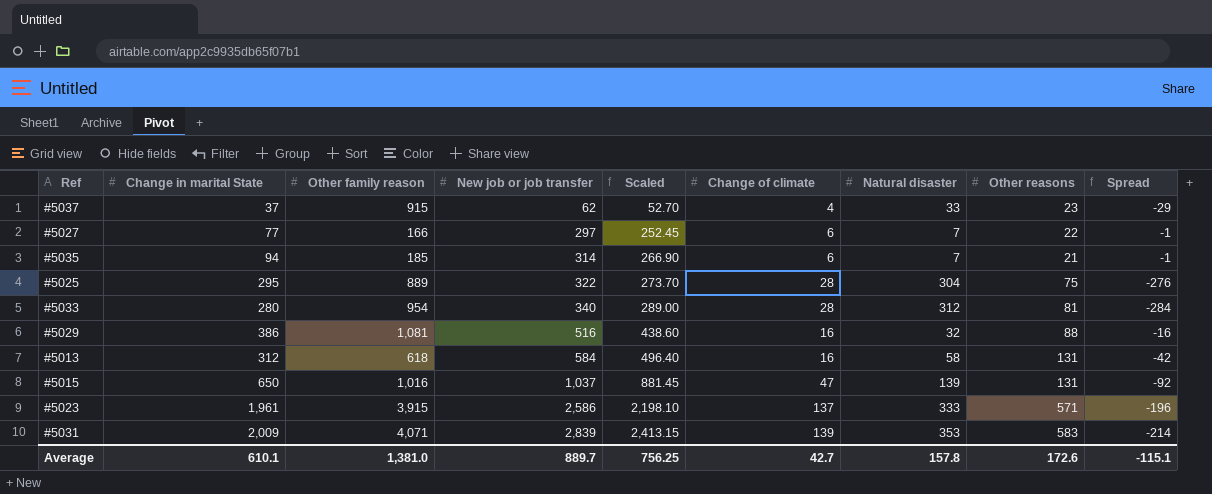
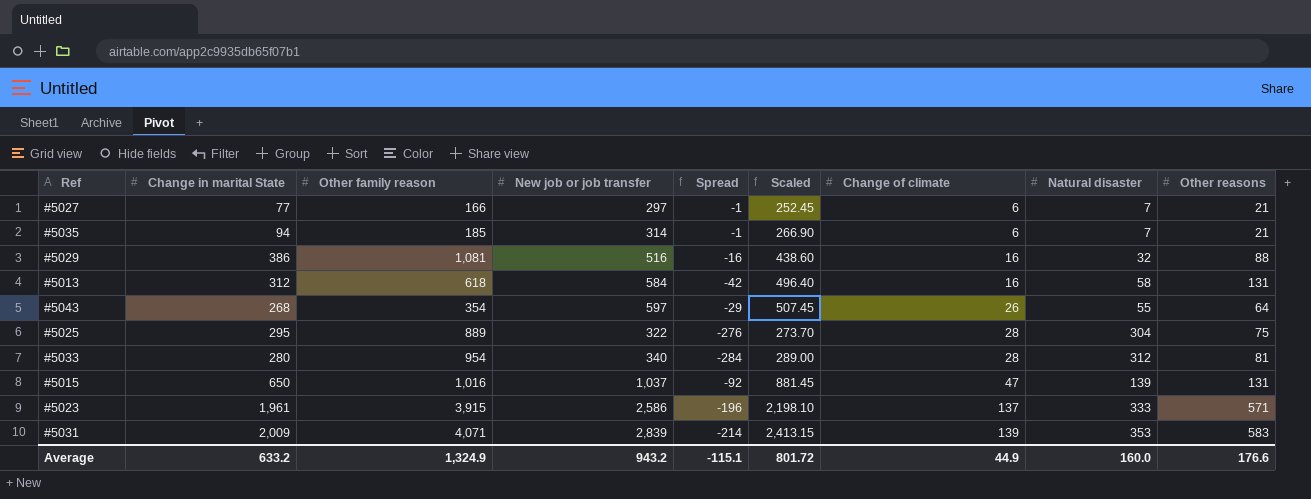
row order: New job or job transfer ascending -> Change of climate ascending
column Spread | position: 9 -> 5
row #5037: 37 | 915 | 62 | 52.70 | 4 | 33 | 23 | -29 -> none
#5027 | Other reasons: 22 -> 21
row #5043: none -> 268 | 354 | 597 | -29 | 507.45 | 26 | 55 | 64
Average | Change in marital State: 610.1 -> 633.2
Average | Other family reason: 1,381.0 -> 1,324.9
Average | New job or job transfer: 889.7 -> 943.2
Average | Scaled: 756.25 -> 801.72
Average | Change of climate: 42.7 -> 44.9
Average | Natural disaster: 157.8 -> 160.0
Average | Other reasons: 172.6 -> 176.6

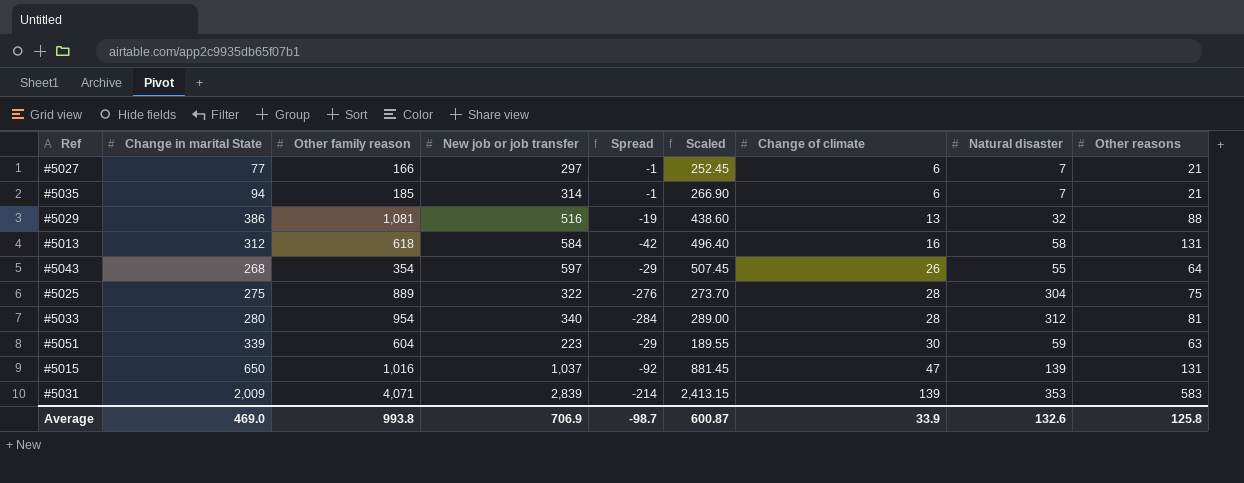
row #5023: 1,961 | 3,915 | 2,586 | -196 | 2,198.10 | 137 | 333 | 571 -> none
#5029 | Spread: -16 -> -19
#5029 | Change of climate: 16 -> 13
#5025 | Change in marital State: 295 -> 275
row #5051: none -> 339 | 604 | 223 | -29 | 189.55 | 30 | 59 | 63
Average | Change in marital State: 633.2 -> 469.0
Average | Other family reason: 1,324.9 -> 993.8
Average | New job or job transfer: 943.2 -> 706.9
Average | Spread: -115.1 -> -98.7
Average | Scaled: 801.72 -> 600.87
Average | Change of climate: 44.9 -> 33.9
Average | Natural disaster: 160.0 -> 132.6
Average | Other reasons: 176.6 -> 125.8

